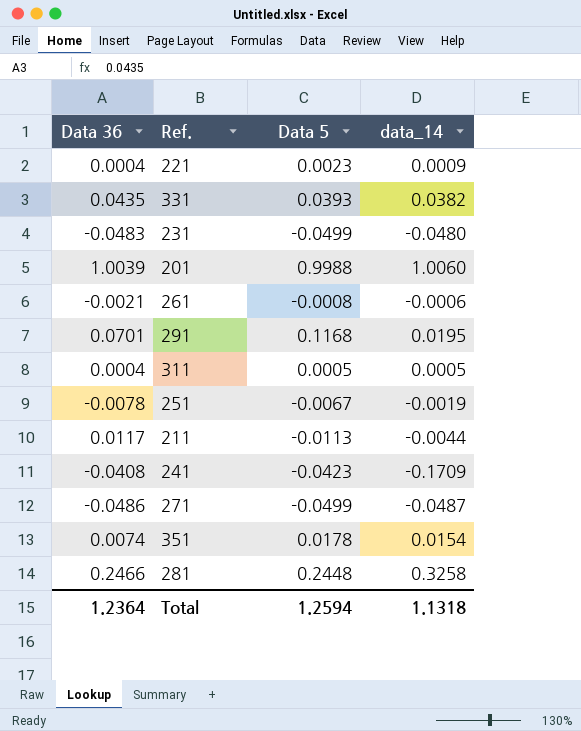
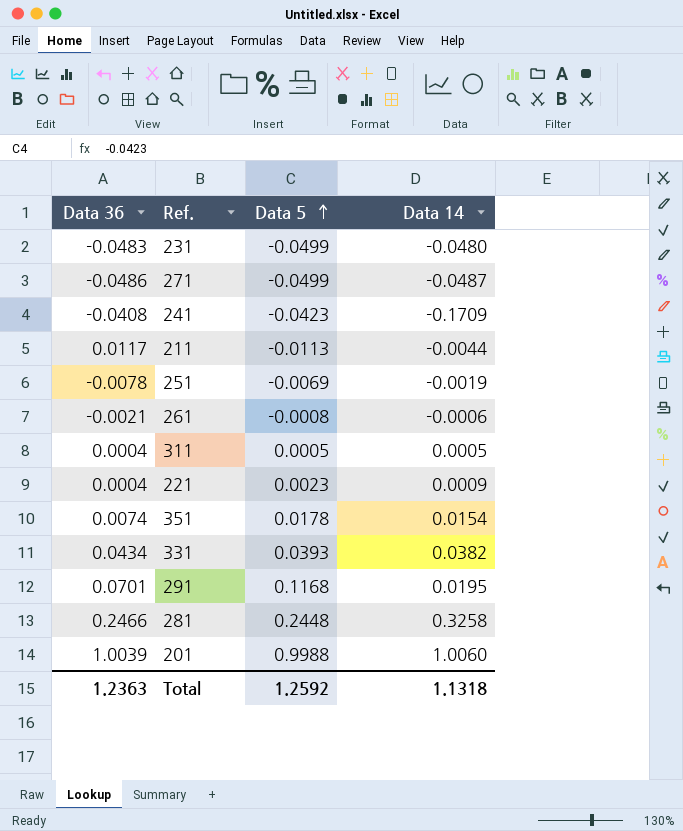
row order: none -> Data 5 ascending
column name: data_14 -> Data 14
251 | Data 5: -0.0067 -> -0.0069
331 | Data 36: 0.0435 -> 0.0434
Total | Data 36: 1.2364 -> 1.2363
Total | Data 5: 1.2594 -> 1.2592

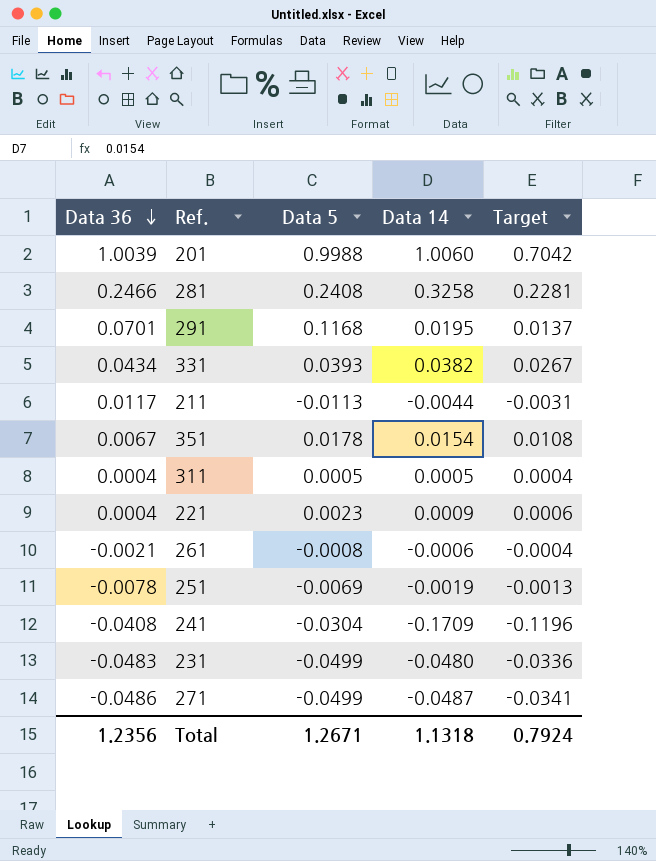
row order: Data 5 ascending -> Data 36 descending
column Target | formula: none -> [Data 14] * 0.7
281 | Data 5: 0.2448 -> 0.2408
351 | Data 36: 0.0074 -> 0.0067
241 | Data 5: -0.0423 -> -0.0304
Total | Data 36: 1.2363 -> 1.2356
Total | Data 5: 1.2592 -> 1.2671

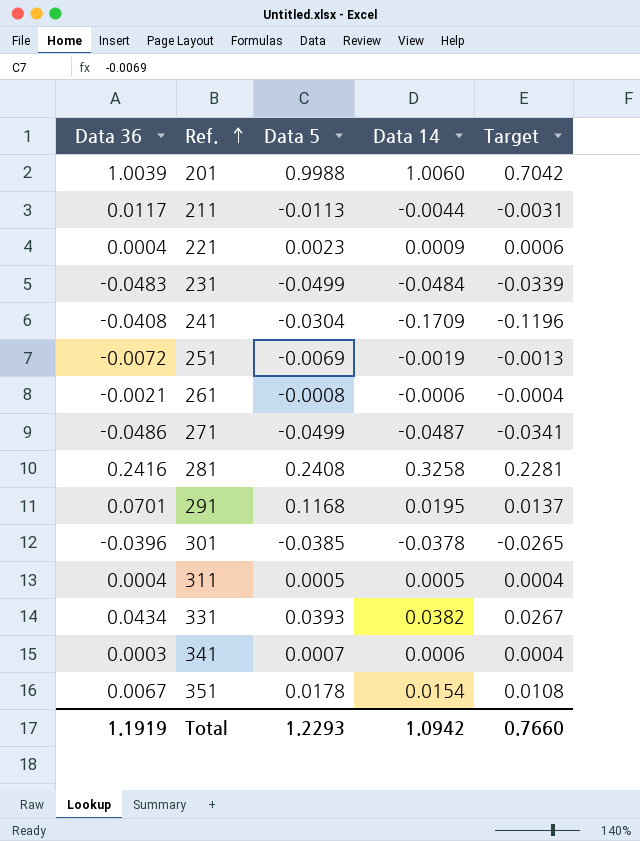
row order: Data 36 descending -> Ref. ascending
231 | Data 14: -0.0480 -> -0.0484
231 | Target: -0.0336 -> -0.0339
251 | Data 36: -0.0078 -> -0.0072
281 | Data 36: 0.2466 -> 0.2416
row 301: none -> -0.0396 | -0.0385 | -0.0378 | -0.0265
row 341: none -> 0.0003 | 0.0007 | 0.0006 | 0.0004
Total | Data 36: 1.2356 -> 1.1919
Total | Data 5: 1.2671 -> 1.2293
Total | Data 14: 1.1318 -> 1.0942
Total | Target: 0.7924 -> 0.7660

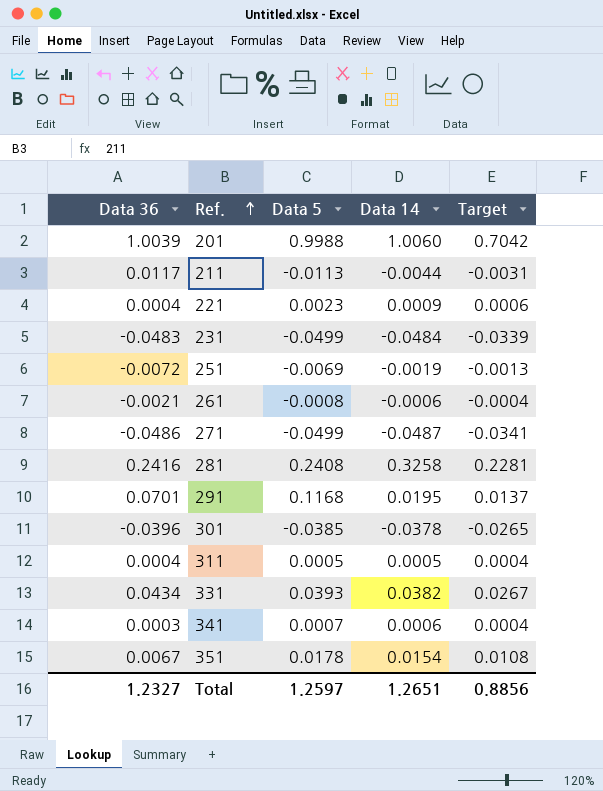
row 241: -0.0408 | -0.0304 | -0.1709 | -0.1196 -> none
Total | Data 36: 1.1919 -> 1.2327
Total | Data 5: 1.2293 -> 1.2597
Total | Data 14: 1.0942 -> 1.2651
Total | Target: 0.7660 -> 0.8856

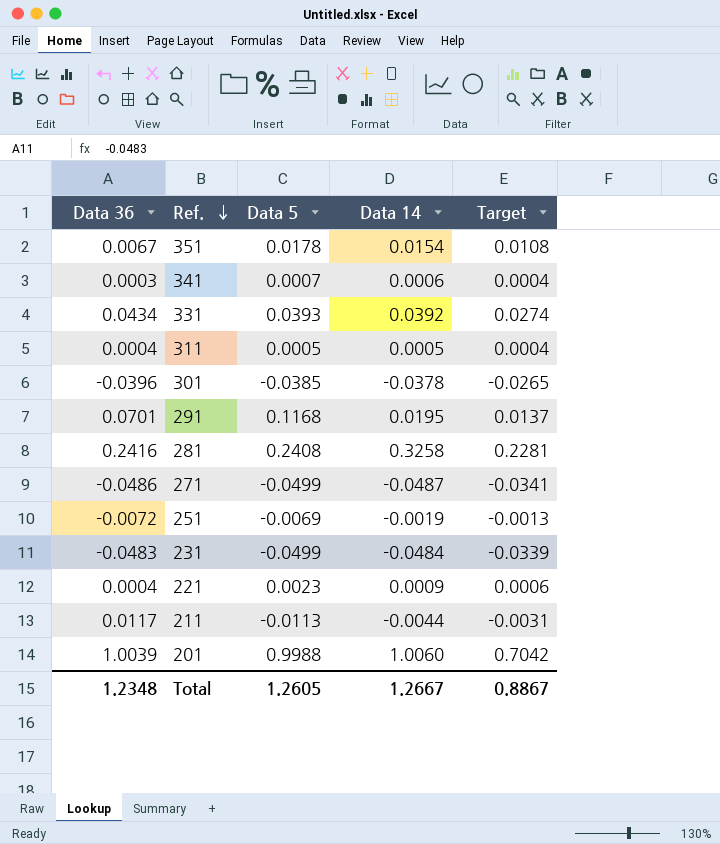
row order: Ref. ascending -> Ref. descending
row 261: -0.0021 | -0.0008 | -0.0006 | -0.0004 -> none
331 | Data 14: 0.0382 -> 0.0392
331 | Target: 0.0267 -> 0.0274
Total | Data 36: 1.2327 -> 1.2348
Total | Data 5: 1.2597 -> 1.2605
Total | Data 14: 1.2651 -> 1.2667
Total | Target: 0.8856 -> 0.8867

